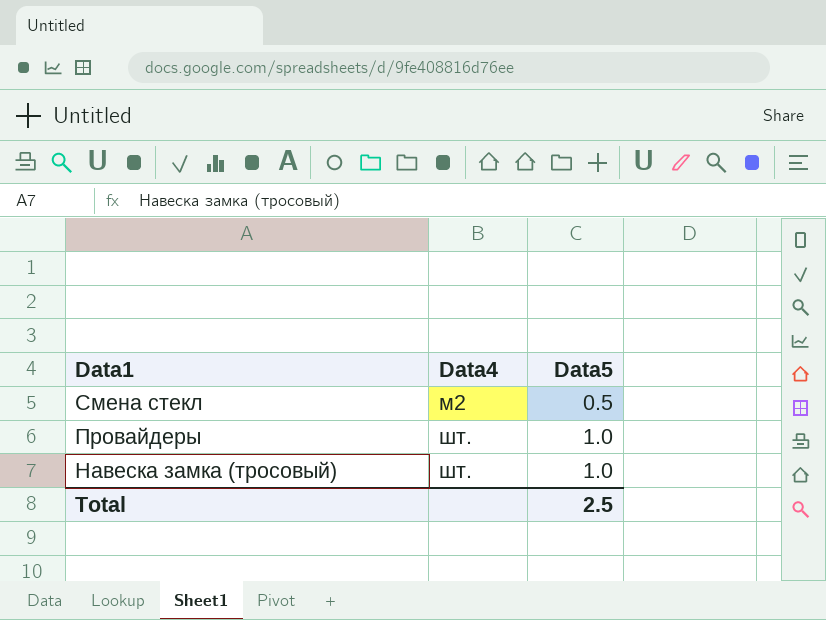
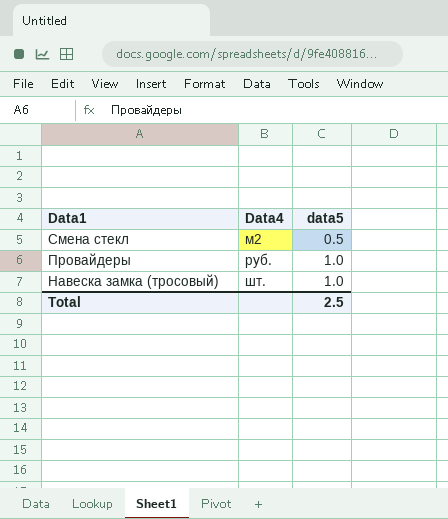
column name: Data5 -> data5
Провайдеры | Data4: шт. -> руб.

